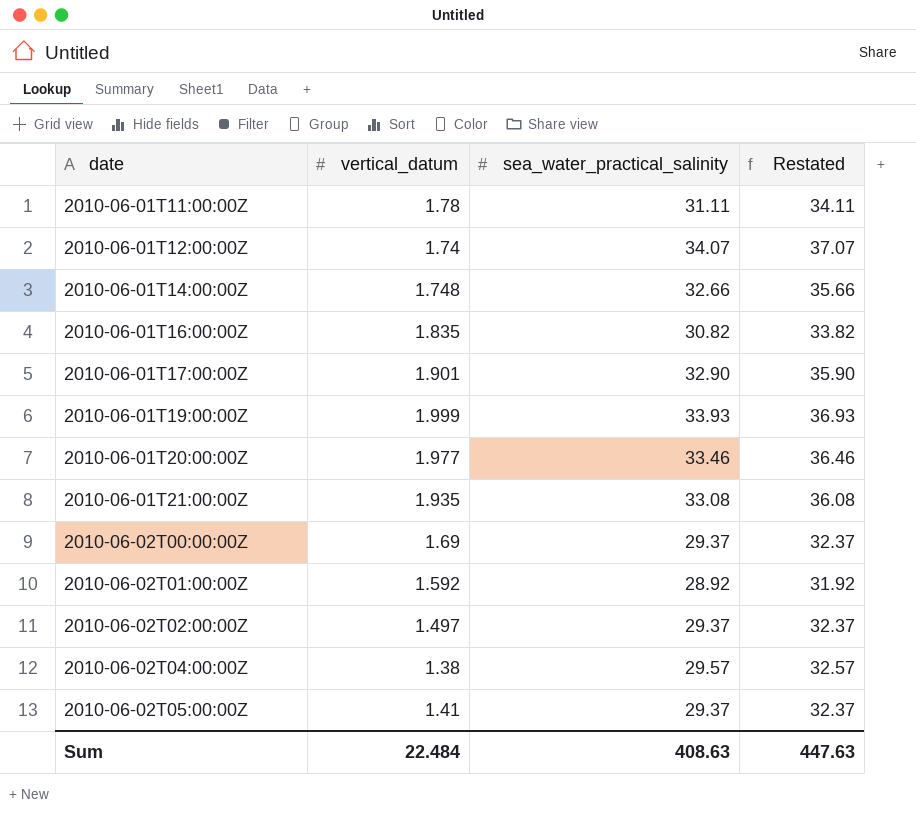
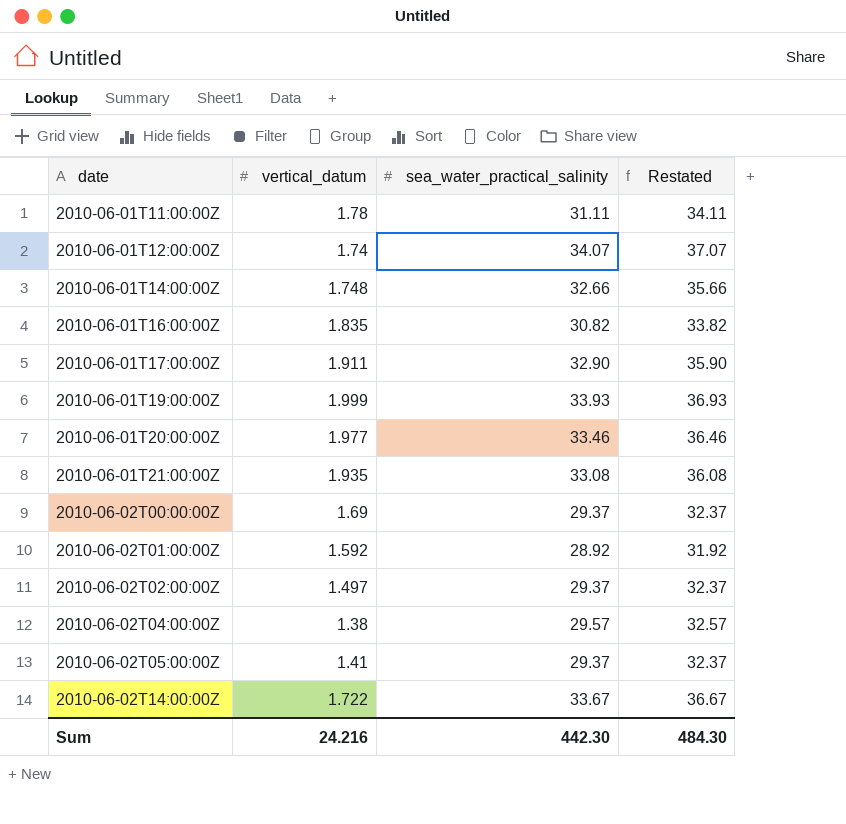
2010-06-01T17:00:00Z | vertical_datum: 1.901 -> 1.911
row 2010-06-02T14:00:00Z: none -> 1.722 | 33.67 | 36.67
Sum | vertical_datum: 22.484 -> 24.216
Sum | sea_water_practical_salinity: 408.63 -> 442.30
Sum | Restated: 447.63 -> 484.30

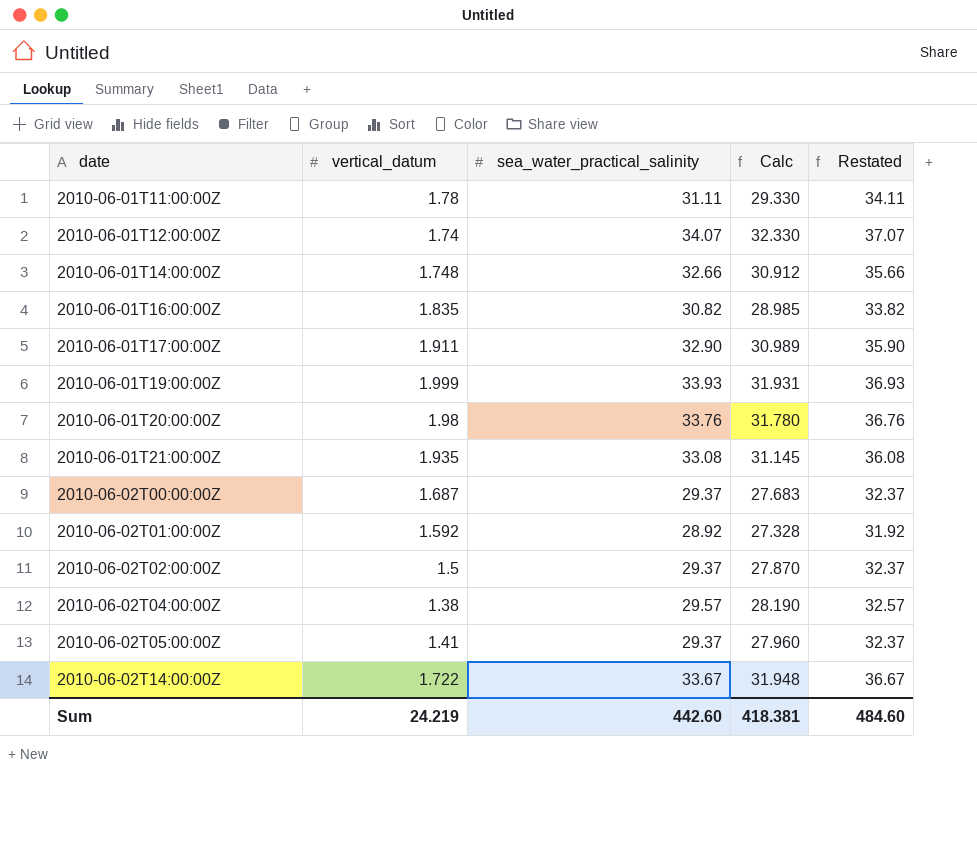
column Calc | formula: none -> [sea_water_practical_salinity] - [vertical_datum]
2010-06-01T20:00:00Z | vertical_datum: 1.977 -> 1.98
2010-06-01T20:00:00Z | sea_water_practical_salinity: 33.46 -> 33.76
2010-06-01T20:00:00Z | Restated: 36.46 -> 36.76
2010-06-02T00:00:00Z | vertical_datum: 1.69 -> 1.687
2010-06-02T02:00:00Z | vertical_datum: 1.497 -> 1.5
Sum | vertical_datum: 24.216 -> 24.219
Sum | sea_water_practical_salinity: 442.30 -> 442.60
Sum | Restated: 484.30 -> 484.60

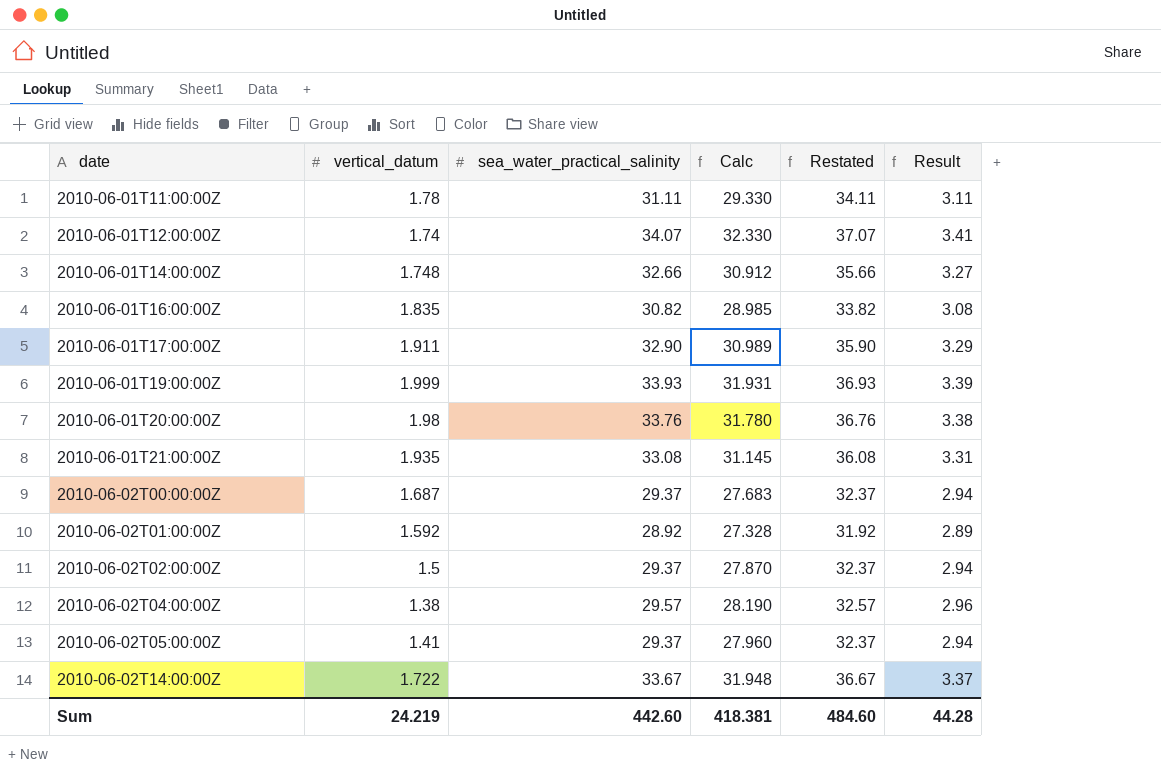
column Result | formula: none -> [sea_water_practical_salinity] * 0.1

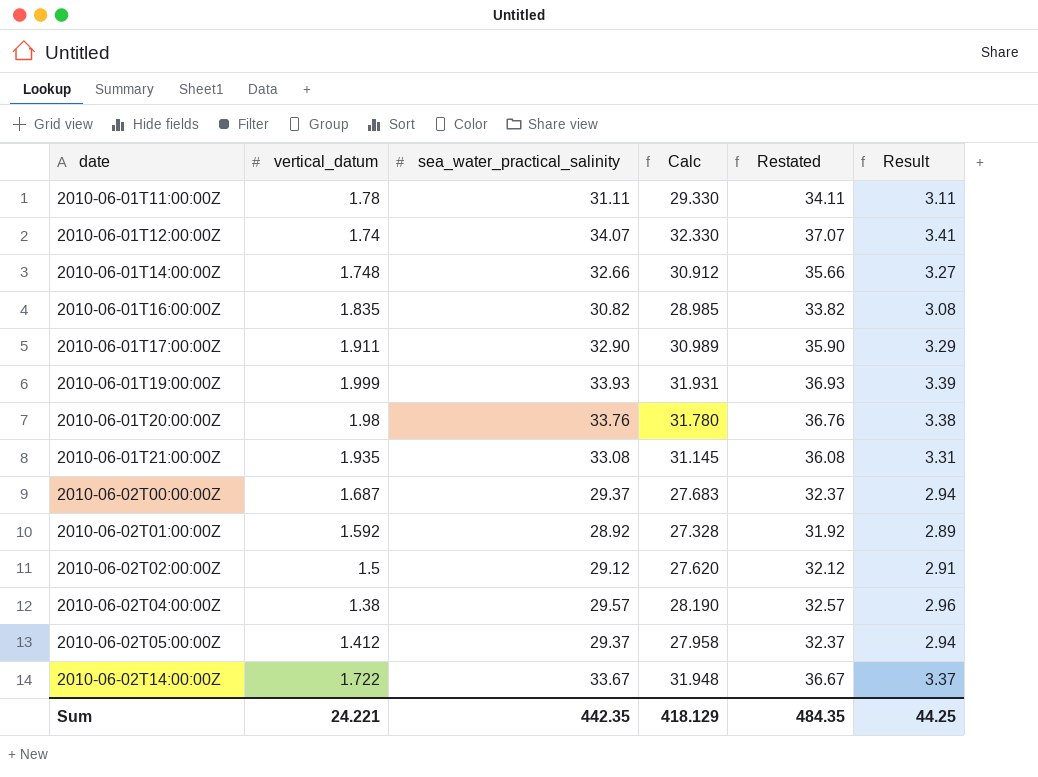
2010-06-02T02:00:00Z | sea_water_practical_salinity: 29.37 -> 29.12
2010-06-02T02:00:00Z | Calc: 27.870 -> 27.620
2010-06-02T02:00:00Z | Restated: 32.37 -> 32.12
2010-06-02T02:00:00Z | Result: 2.94 -> 2.91
2010-06-02T05:00:00Z | vertical_datum: 1.41 -> 1.412
2010-06-02T05:00:00Z | Calc: 27.960 -> 27.958
Sum | vertical_datum: 24.219 -> 24.221
Sum | sea_water_practical_salinity: 442.60 -> 442.35
Sum | Calc: 418.381 -> 418.129
Sum | Restated: 484.60 -> 484.35
Sum | Result: 44.28 -> 44.25

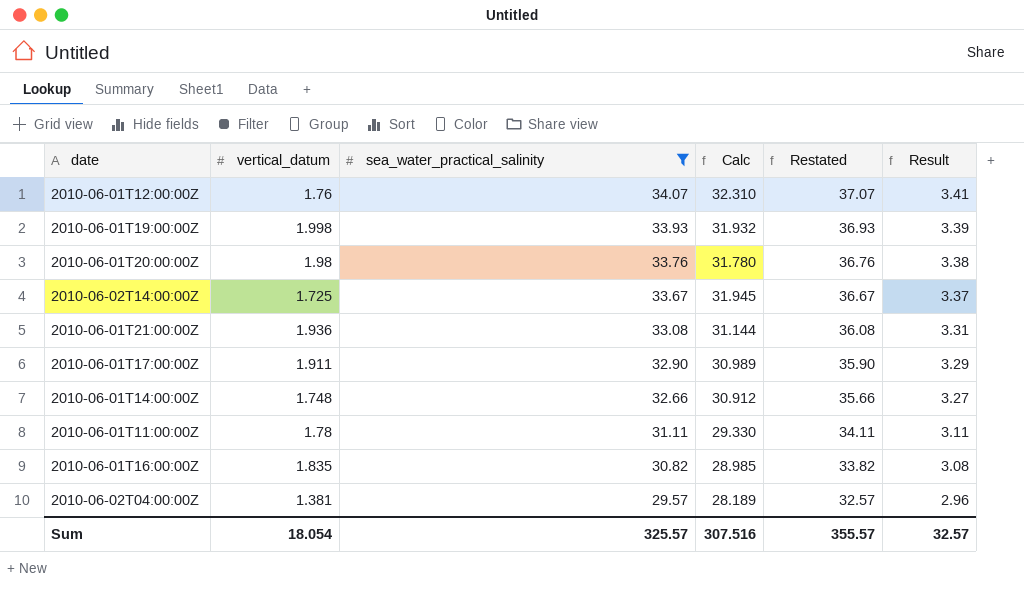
filter: none -> sea_water_practical_salinity >= 29.57
row order: date ascending -> sea_water_practical_salinity descending
2010-06-01T12:00:00Z | vertical_datum: 1.74 -> 1.76
2010-06-01T12:00:00Z | Calc: 32.330 -> 32.310
2010-06-01T19:00:00Z | vertical_datum: 1.999 -> 1.998
2010-06-01T19:00:00Z | Calc: 31.931 -> 31.932
2010-06-02T14:00:00Z | vertical_datum: 1.722 -> 1.725
2010-06-02T14:00:00Z | Calc: 31.948 -> 31.945
2010-06-01T21:00:00Z | vertical_datum: 1.935 -> 1.936
2010-06-01T21:00:00Z | Calc: 31.145 -> 31.144
2010-06-02T04:00:00Z | vertical_datum: 1.38 -> 1.381
2010-06-02T04:00:00Z | Calc: 28.190 -> 28.189
Sum | vertical_datum: 24.221 -> 18.054
Sum | sea_water_practical_salinity: 442.35 -> 325.57
Sum | Calc: 418.129 -> 307.516
Sum | Restated: 484.35 -> 355.57
Sum | Result: 44.25 -> 32.57

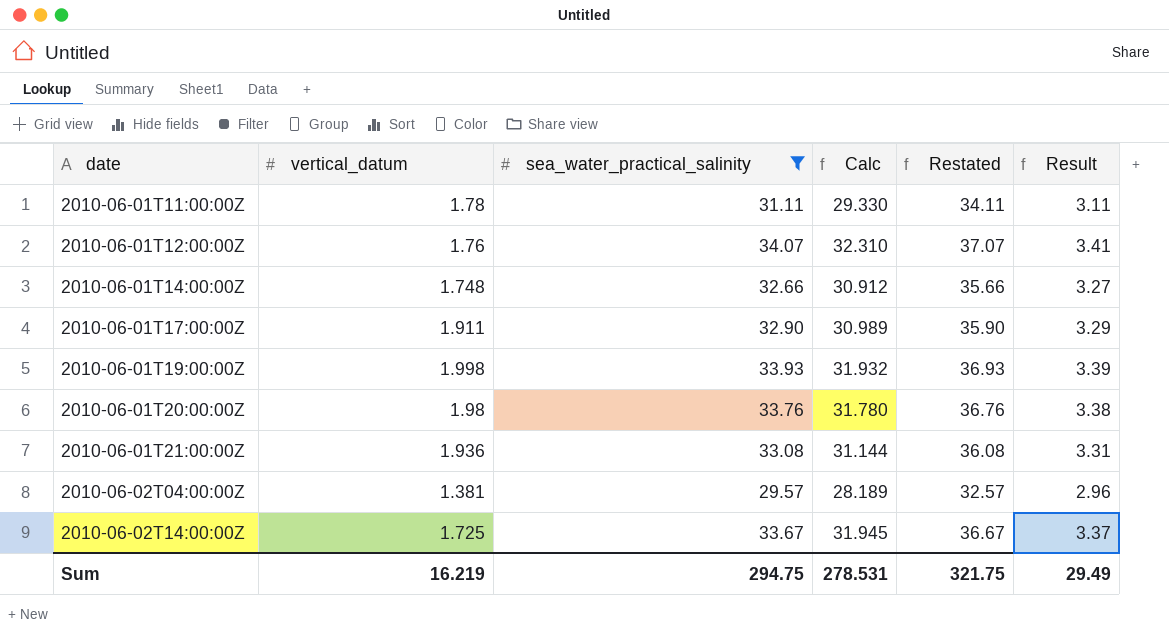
row order: sea_water_practical_salinity descending -> date ascending
row 2010-06-01T16:00:00Z: 1.835 | 30.82 | 28.985 | 33.82 | 3.08 -> none
Sum | vertical_datum: 18.054 -> 16.219
Sum | sea_water_practical_salinity: 325.57 -> 294.75
Sum | Calc: 307.516 -> 278.531
Sum | Restated: 355.57 -> 321.75
Sum | Result: 32.57 -> 29.49

